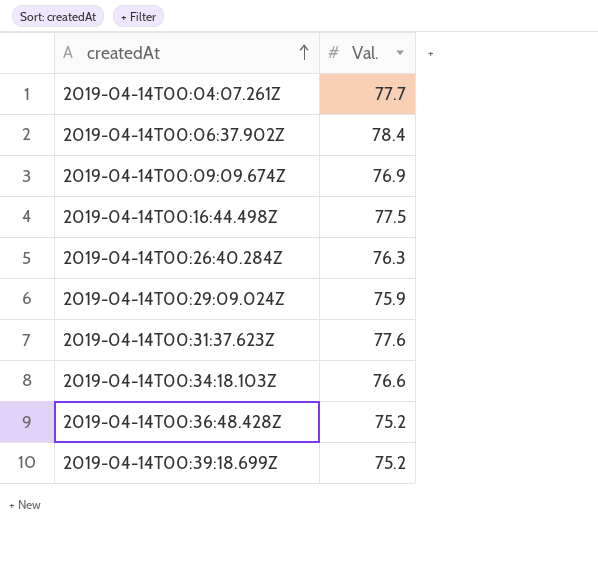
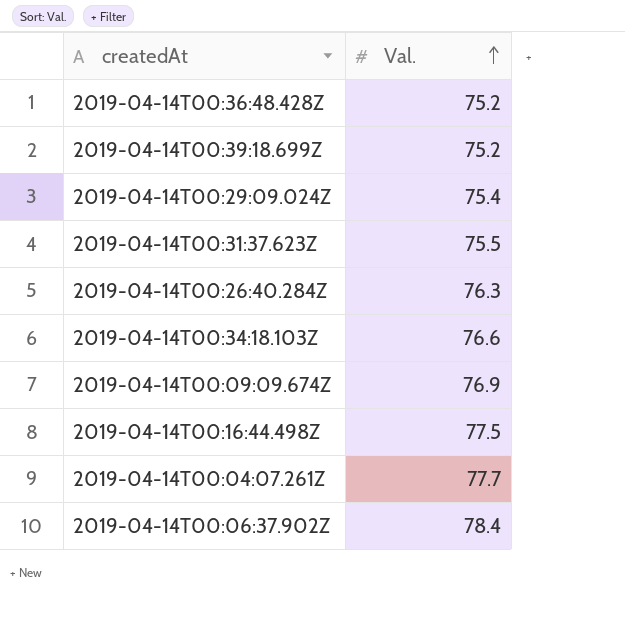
row order: createdAt ascending -> Val. ascending
2019-04-14T00:29:09.024Z | Val.: 75.9 -> 75.4
2019-04-14T00:31:37.623Z | Val.: 77.6 -> 75.5

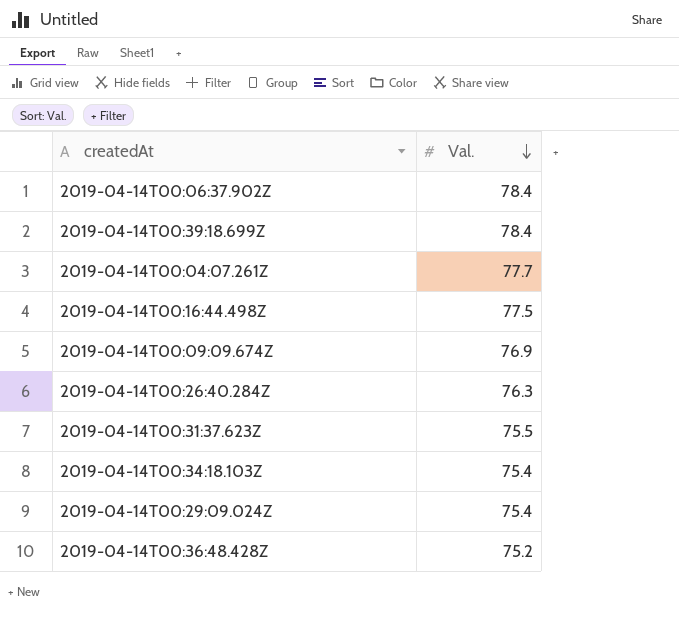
row order: Val. ascending -> Val. descending
2019-04-14T00:39:18.699Z | Val.: 75.2 -> 78.4
2019-04-14T00:34:18.103Z | Val.: 76.6 -> 75.4

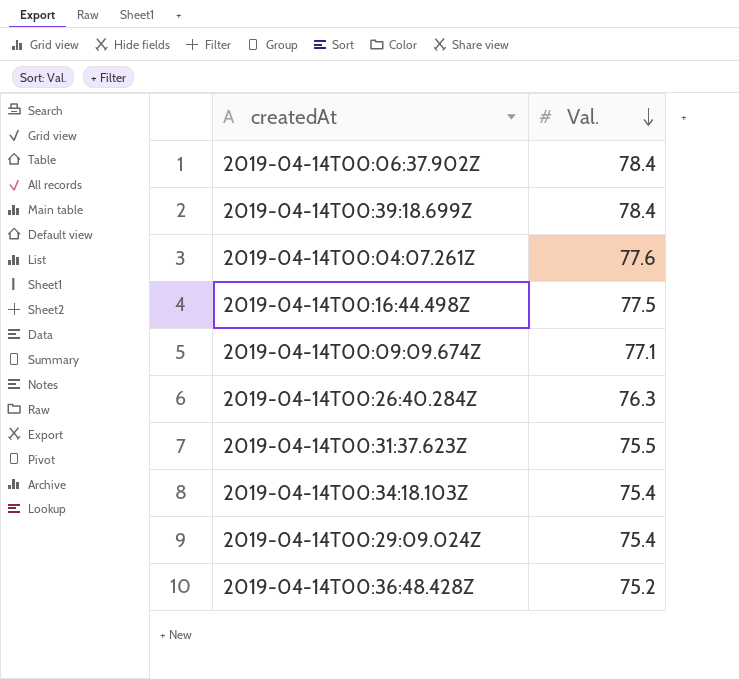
2019-04-14T00:04:07.261Z | Val.: 77.7 -> 77.6
2019-04-14T00:09:09.674Z | Val.: 76.9 -> 77.1

